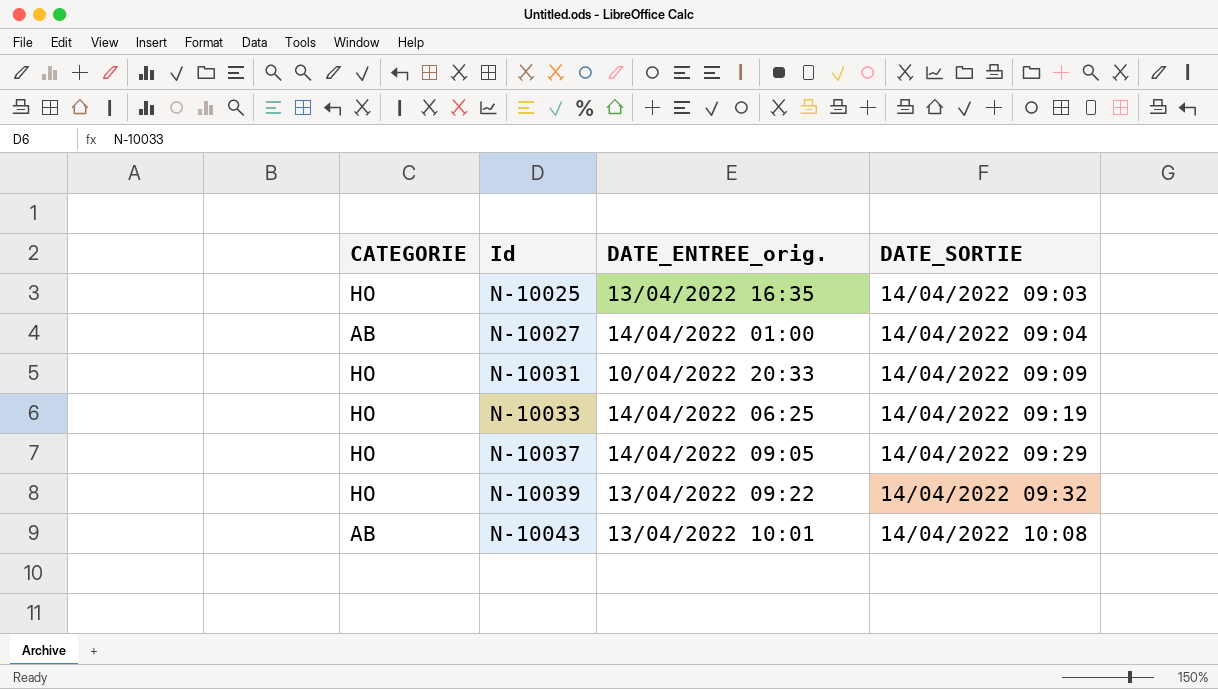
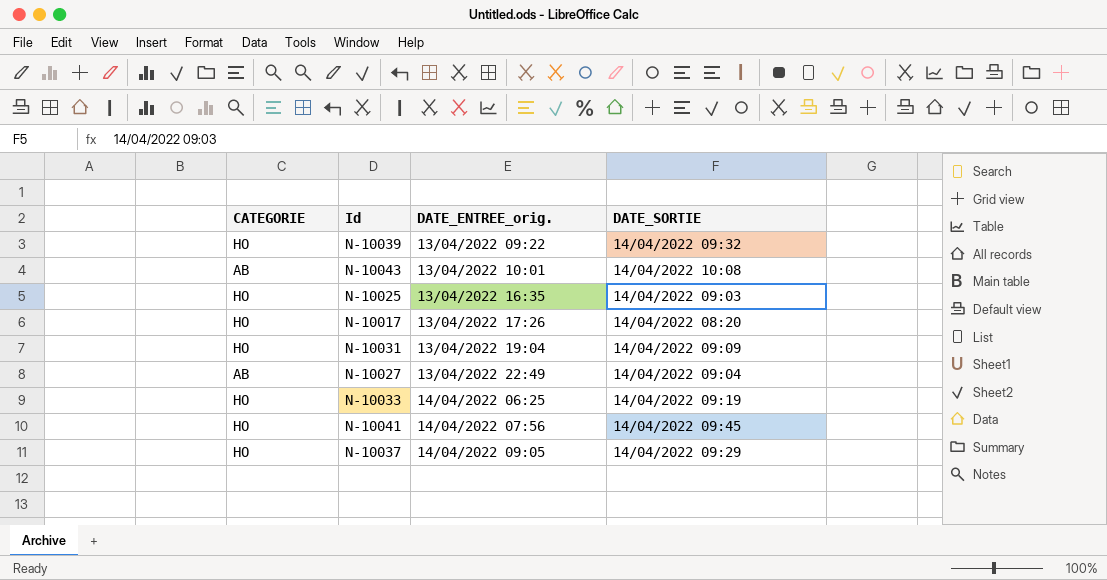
row order: Id ascending -> DATE_ENTREE_orig. ascending
row N-10017: none -> HO | 13/04/2022 17:26 | 14/04/2022 08:20
N-10031 | DATE_ENTREE_orig.: 10/04/2022 20:33 -> 13/04/2022 19:04
N-10027 | DATE_ENTREE_orig.: 14/04/2022 01:00 -> 13/04/2022 22:49
row N-10041: none -> HO | 14/04/2022 07:56 | 14/04/2022 09:45

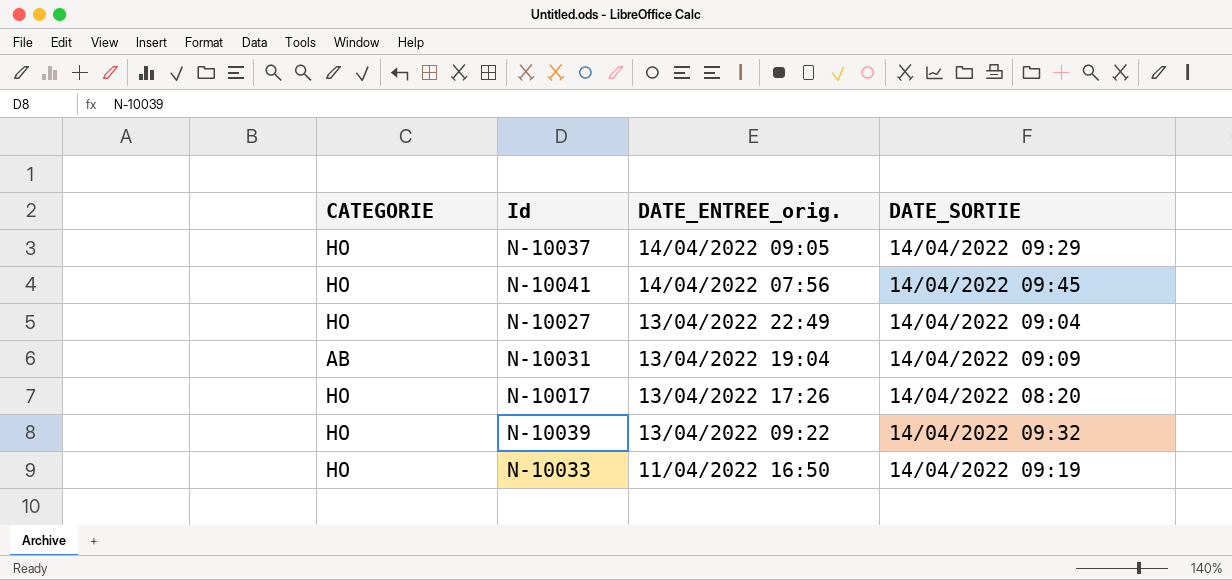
row order: DATE_ENTREE_orig. ascending -> DATE_ENTREE_orig. descending
row N-10043: AB | 13/04/2022 10:01 | 14/04/2022 10:08 -> none
row N-10025: HO | 13/04/2022 16:35 | 14/04/2022 09:03 -> none
N-10027 | CATEGORIE: AB -> HO
N-10031 | CATEGORIE: HO -> AB
N-10033 | DATE_ENTREE_orig.: 14/04/2022 06:25 -> 11/04/2022 16:50

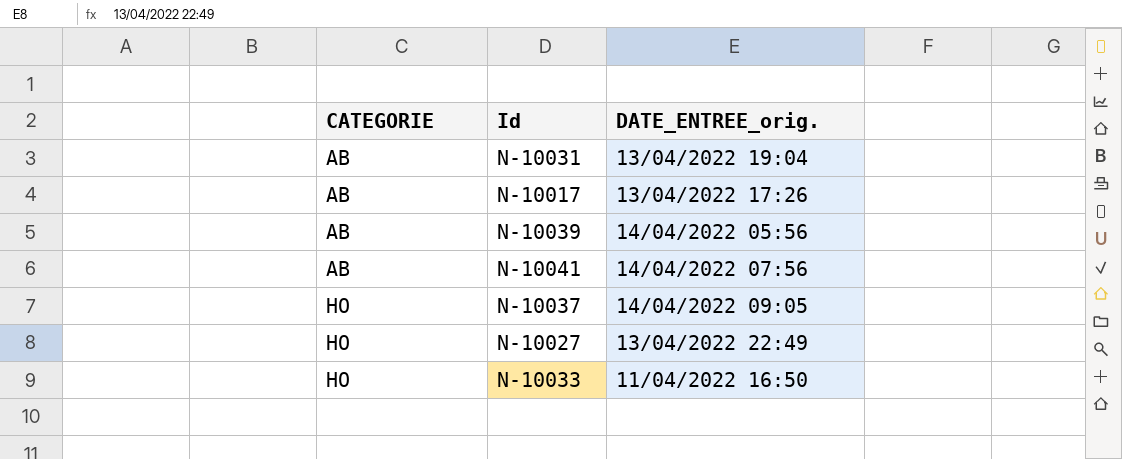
row order: DATE_ENTREE_orig. descending -> CATEGORIE ascending
column DATE_SORTIE | position: 4 -> none
N-10017 | CATEGORIE: HO -> AB
N-10039 | CATEGORIE: HO -> AB
N-10039 | DATE_ENTREE_orig.: 13/04/2022 09:22 -> 14/04/2022 05:56
N-10041 | CATEGORIE: HO -> AB

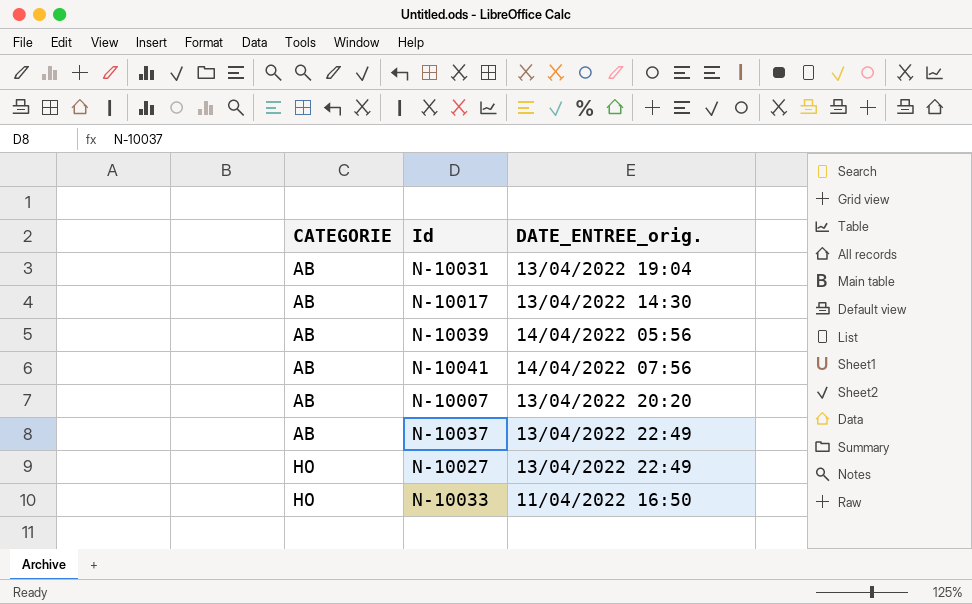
N-10017 | DATE_ENTREE_orig.: 13/04/2022 17:26 -> 13/04/2022 14:30
row N-10007: none -> AB | 13/04/2022 20:20
N-10037 | CATEGORIE: HO -> AB
N-10037 | DATE_ENTREE_orig.: 14/04/2022 09:05 -> 13/04/2022 22:49

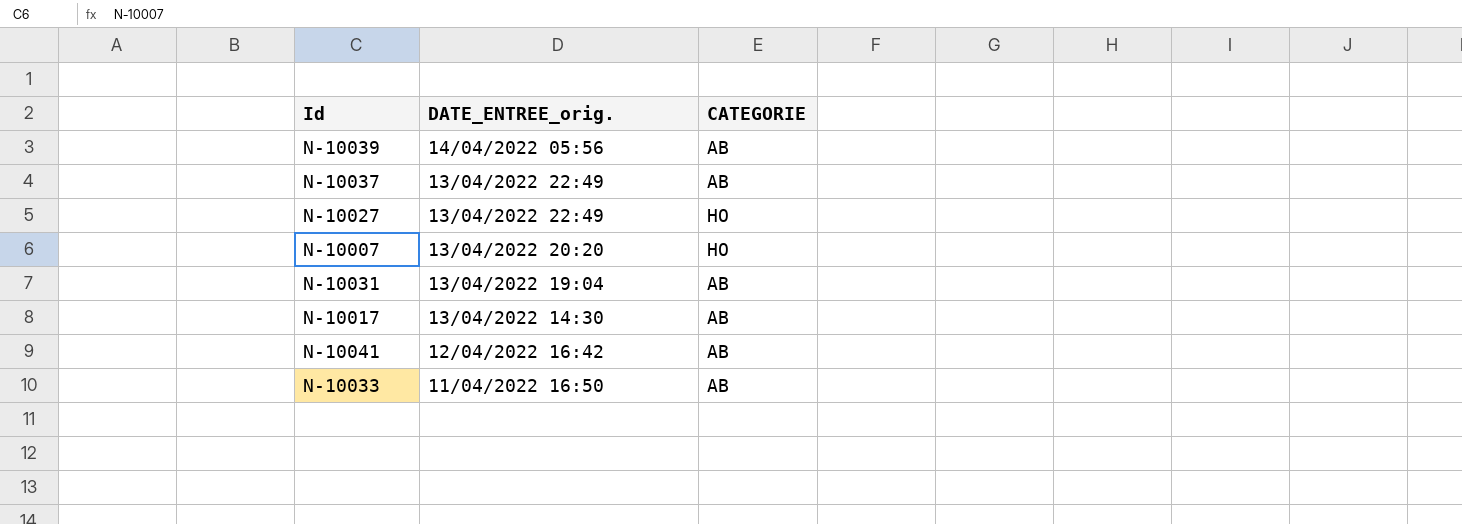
row order: CATEGORIE ascending -> DATE_ENTREE_orig. descending
column CATEGORIE | position: 1 -> 3
N-10007 | CATEGORIE: AB -> HO
N-10041 | DATE_ENTREE_orig.: 14/04/2022 07:56 -> 12/04/2022 16:42
N-10033 | CATEGORIE: HO -> AB

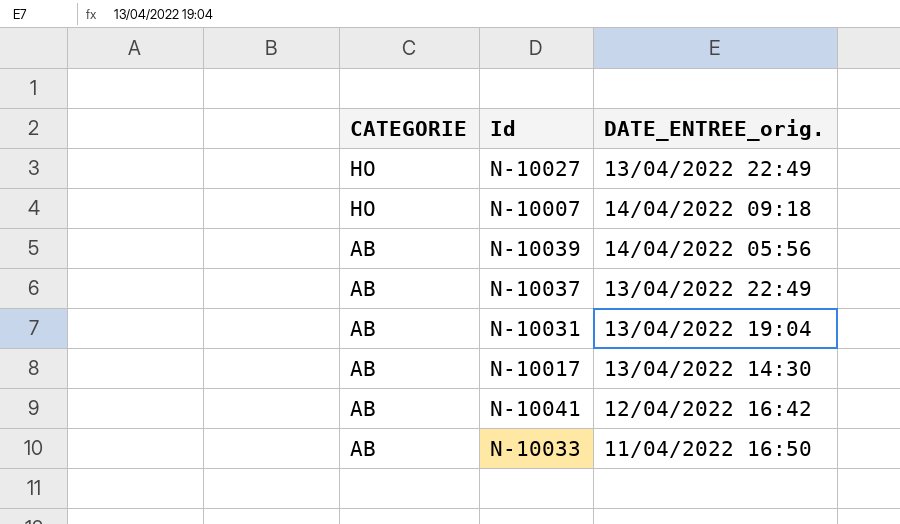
row order: DATE_ENTREE_orig. descending -> CATEGORIE descending
column CATEGORIE | position: 3 -> 1
N-10007 | DATE_ENTREE_orig.: 13/04/2022 20:20 -> 14/04/2022 09:18

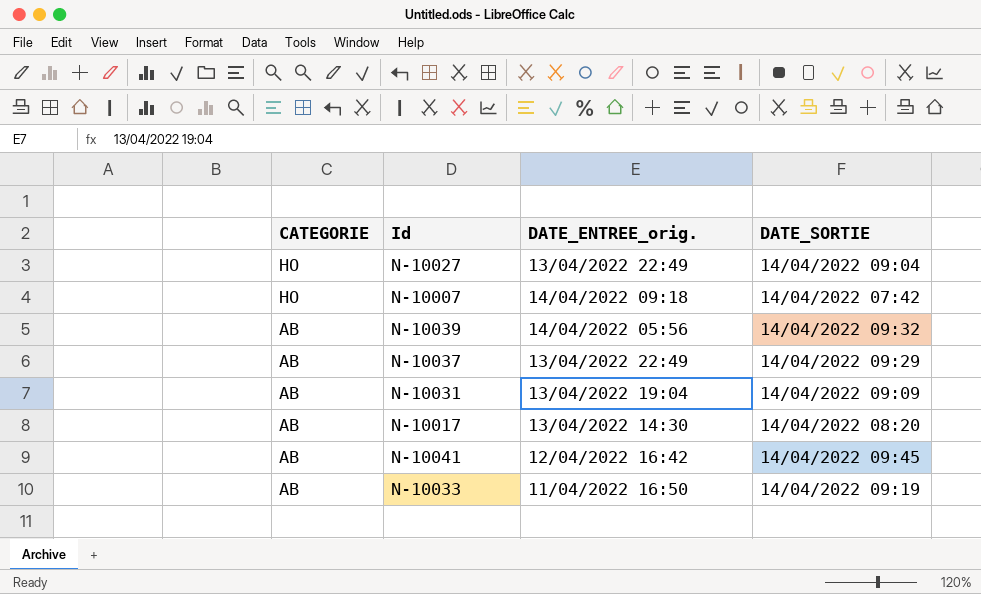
column DATE_SORTIE | position: none -> 4

